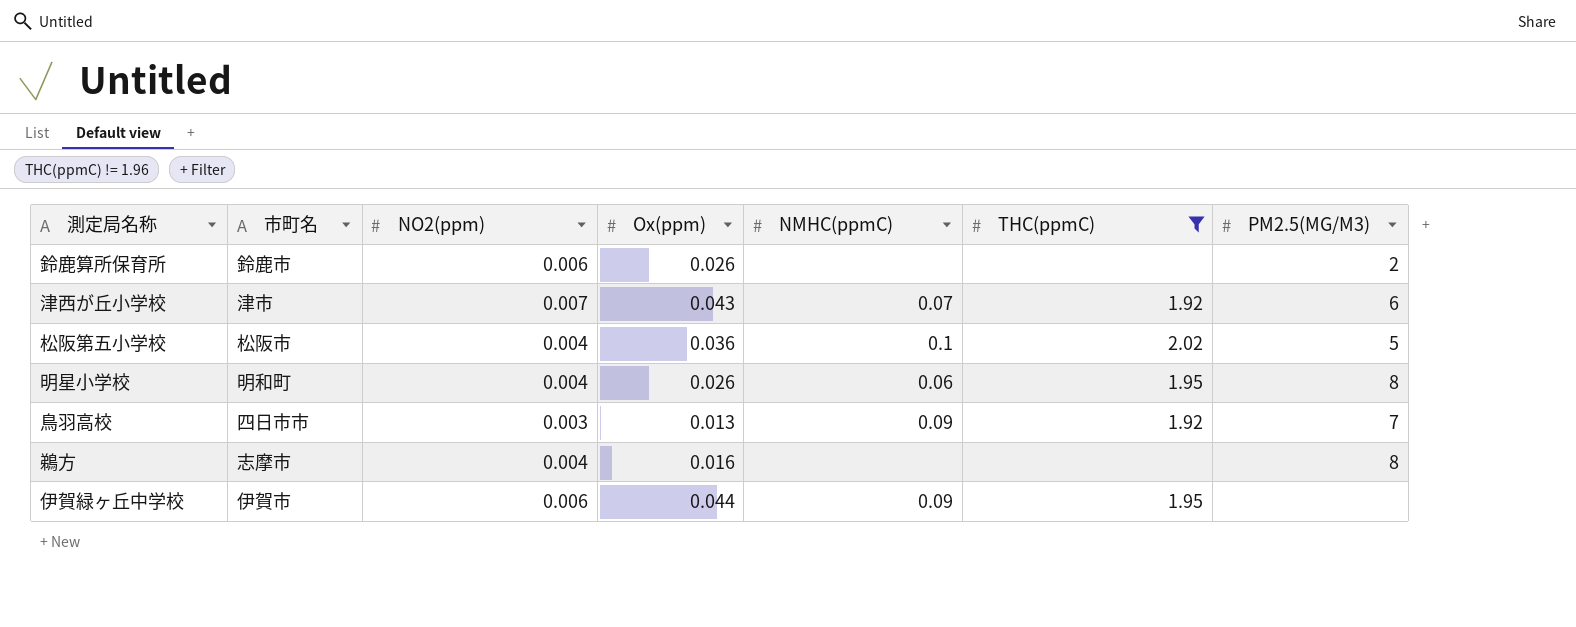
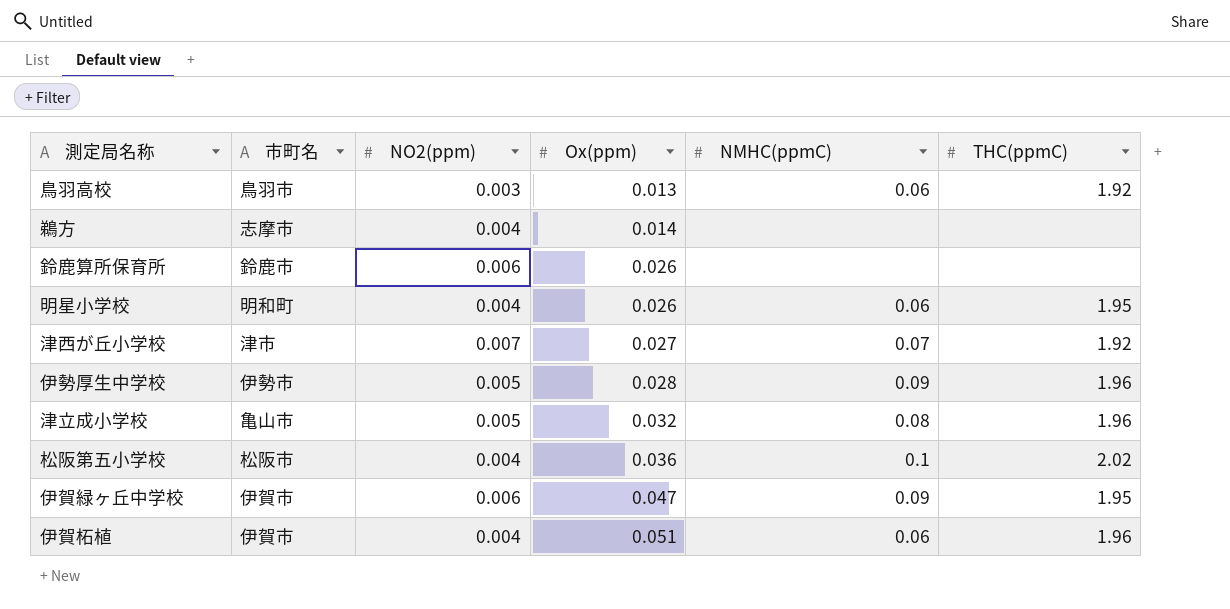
filter: THC(ppmC) != 1.96 -> none
row order: none -> Ox(ppm) ascending
column PM2.5(ΜG/M3) | position: 7 -> none
鳥羽高校 | 市町名: 四日市市 -> 鳥羽市
鳥羽高校 | NMHC(ppmC): 0.09 -> 0.06
鵜方 | Ox(ppm): 0.016 -> 0.014
津西が丘小学校 | Ox(ppm): 0.043 -> 0.027
伊賀緑ヶ丘中学校 | Ox(ppm): 0.044 -> 0.047

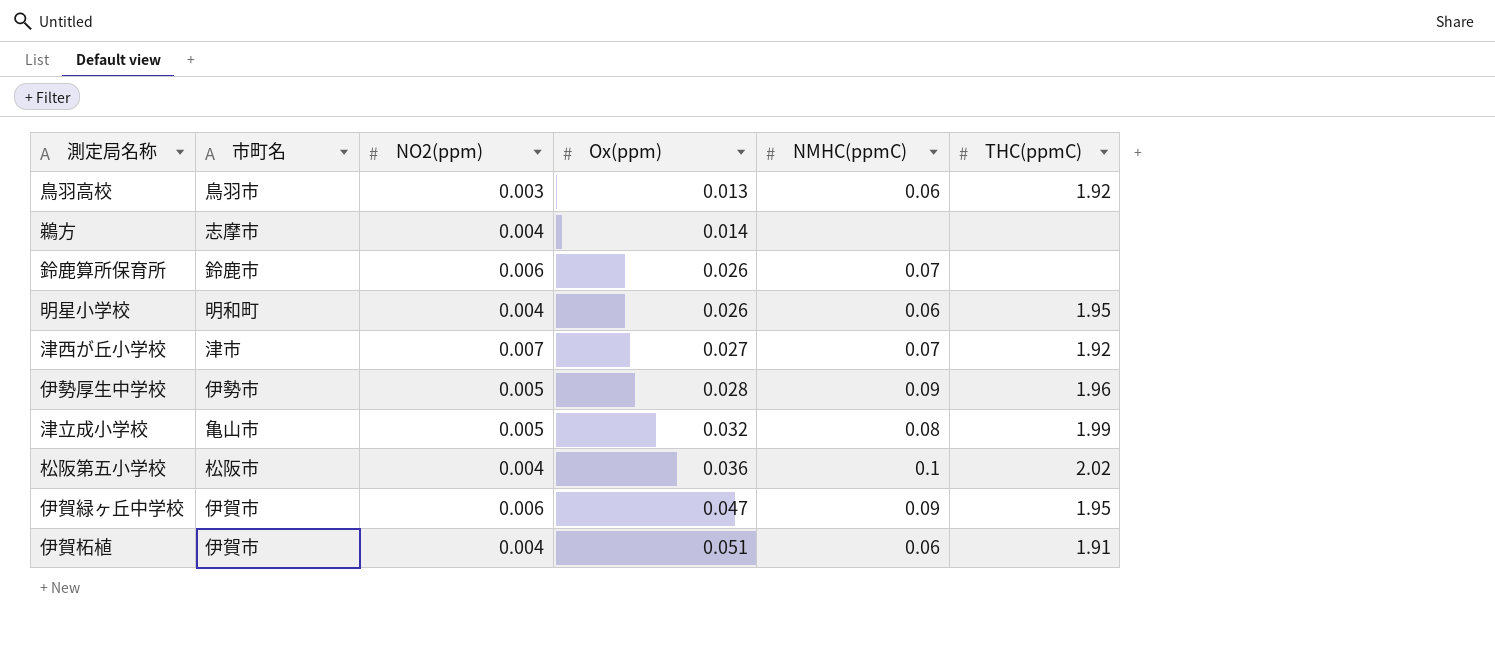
鈴鹿算所保育所 | NMHC(ppmC): none -> 0.07
津立成小学校 | THC(ppmC): 1.96 -> 1.99
伊賀柘植 | THC(ppmC): 1.96 -> 1.91

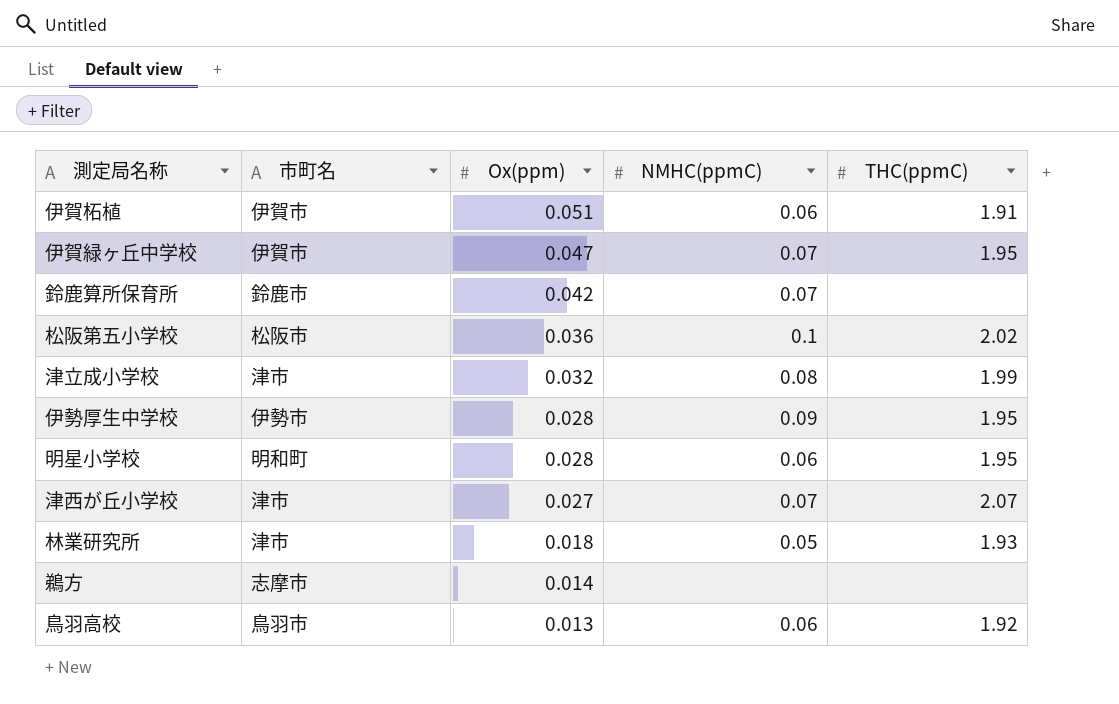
row order: Ox(ppm) ascending -> Ox(ppm) descending
column NO2(ppm) | position: 3 -> none
伊賀緑ヶ丘中学校 | NMHC(ppmC): 0.09 -> 0.07
鈴鹿算所保育所 | Ox(ppm): 0.026 -> 0.042
津立成小学校 | 市町名: 亀山市 -> 津市
伊勢厚生中学校 | THC(ppmC): 1.96 -> 1.95
明星小学校 | Ox(ppm): 0.026 -> 0.028
津西が丘小学校 | THC(ppmC): 1.92 -> 2.07
row 林業研究所: none -> 津市 | 0.018 | 0.05 | 1.93

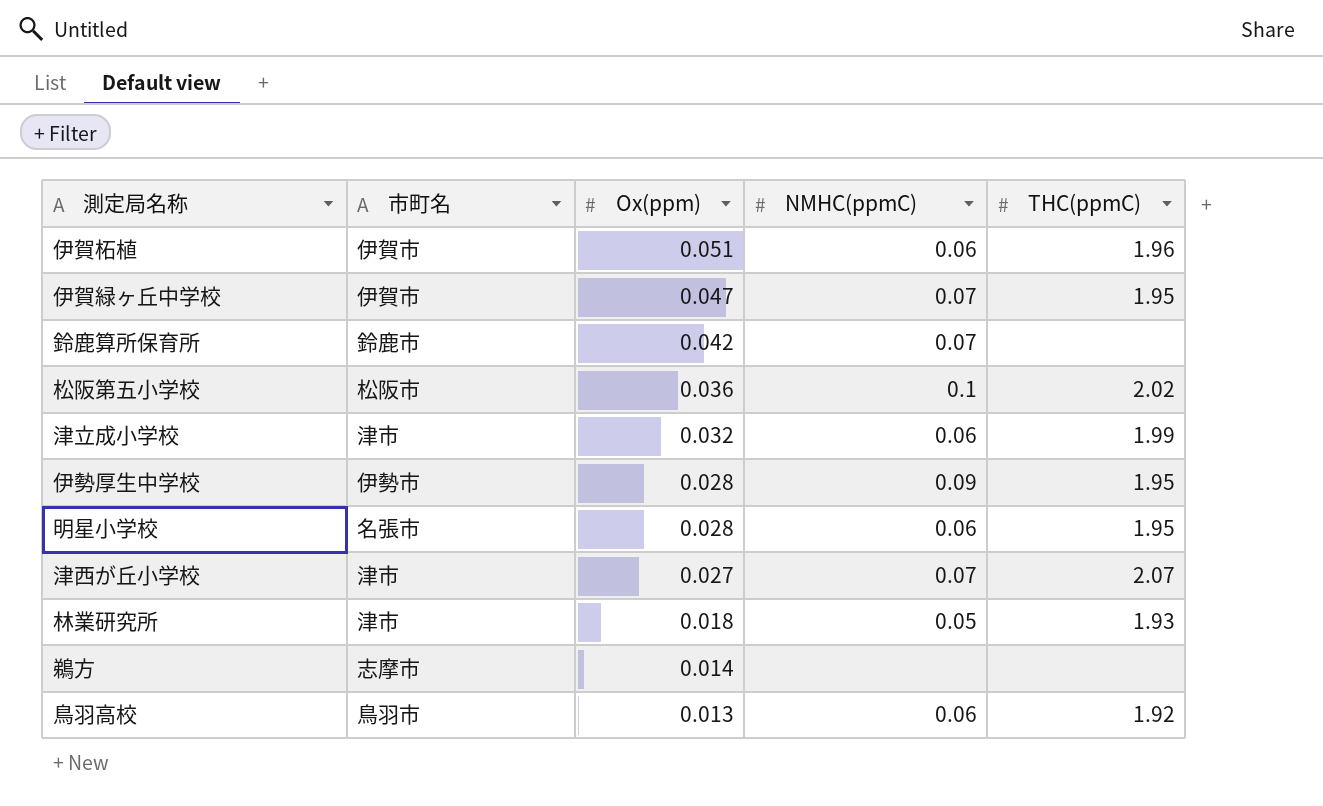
伊賀柘植 | THC(ppmC): 1.91 -> 1.96
津立成小学校 | NMHC(ppmC): 0.08 -> 0.06
明星小学校 | 市町名: 明和町 -> 名張市

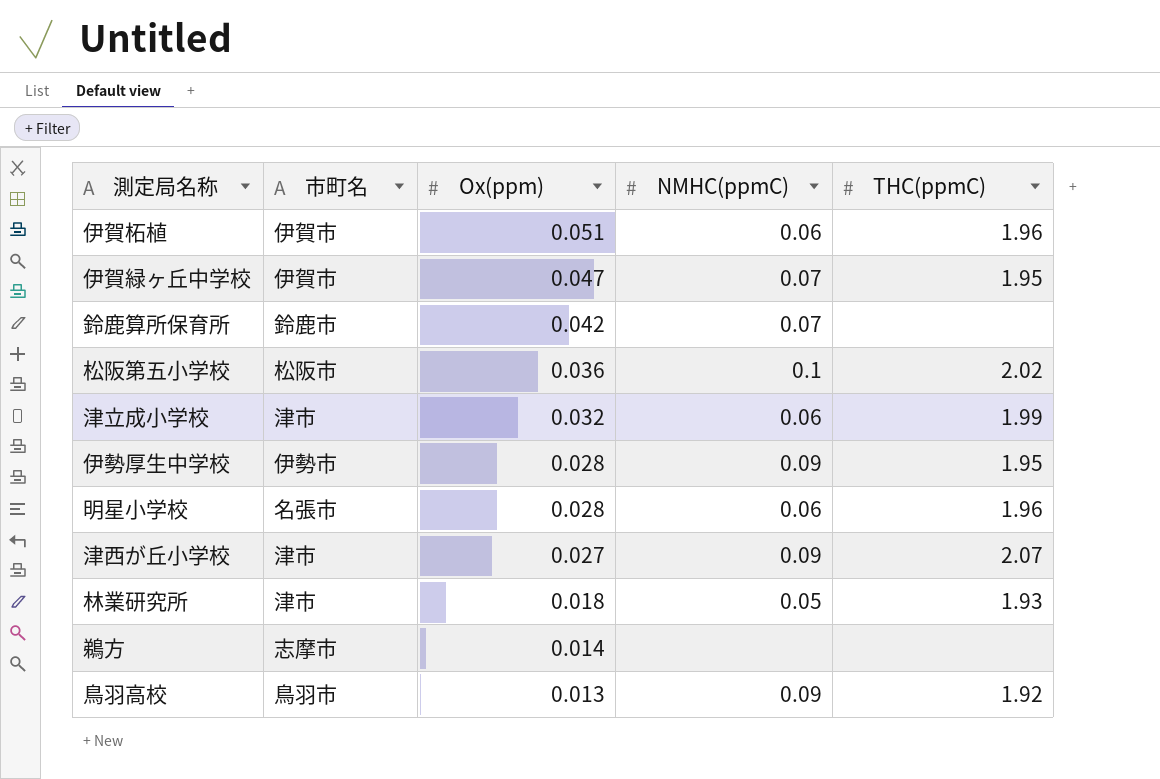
明星小学校 | THC(ppmC): 1.95 -> 1.96
津西が丘小学校 | NMHC(ppmC): 0.07 -> 0.09
鳥羽高校 | NMHC(ppmC): 0.06 -> 0.09

